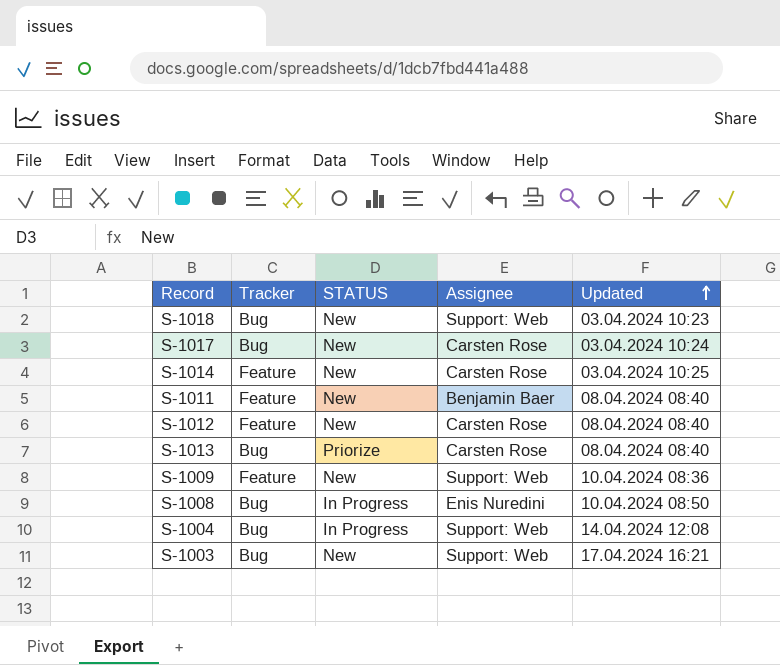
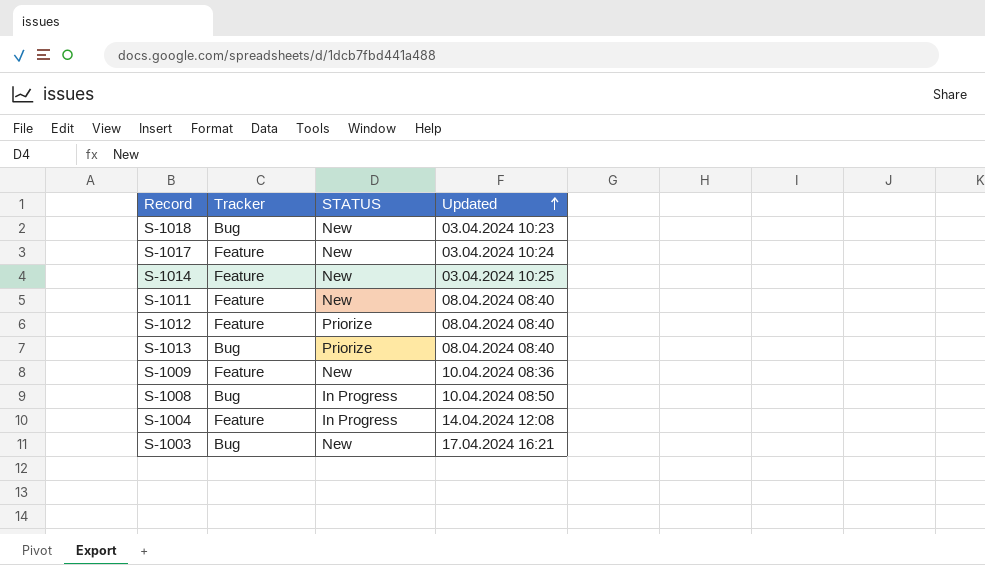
column Assignee | position: 4 -> none
S-1017 | Tracker: Bug -> Feature
S-1012 | STATUS: New -> Priorize
S-1004 | Tracker: Bug -> Feature

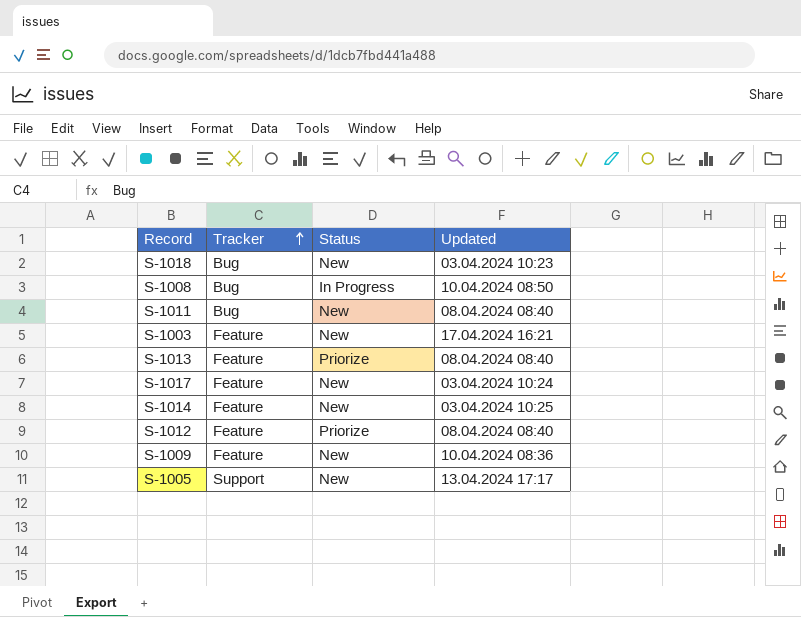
row order: Updated ascending -> Tracker ascending
column name: STATUS -> Status
row S-1004: Feature | In Progress | 14.04.2024 12:08 -> none
S-1011 | Tracker: Feature -> Bug
S-1003 | Tracker: Bug -> Feature
S-1013 | Tracker: Bug -> Feature
row S-1005: none -> Support | New | 13.04.2024 17:17

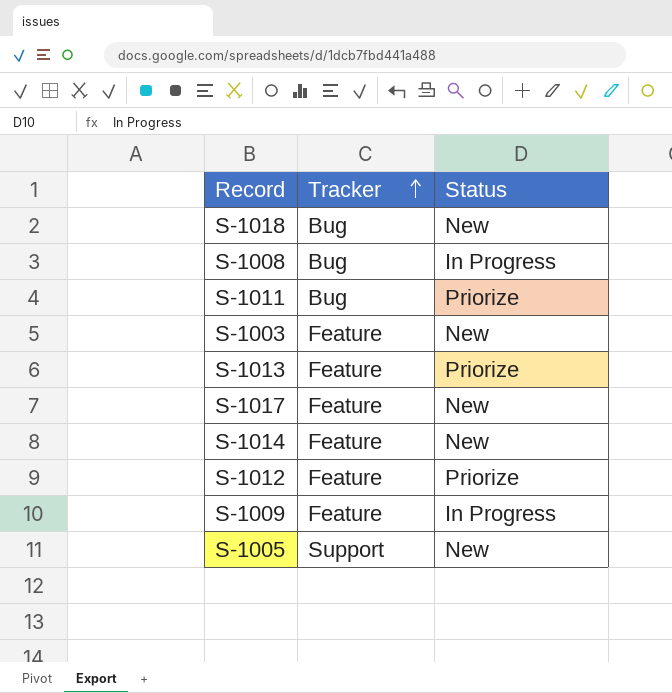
column Updated | position: 4 -> none
S-1011 | Status: New -> Priorize
S-1009 | Status: New -> In Progress

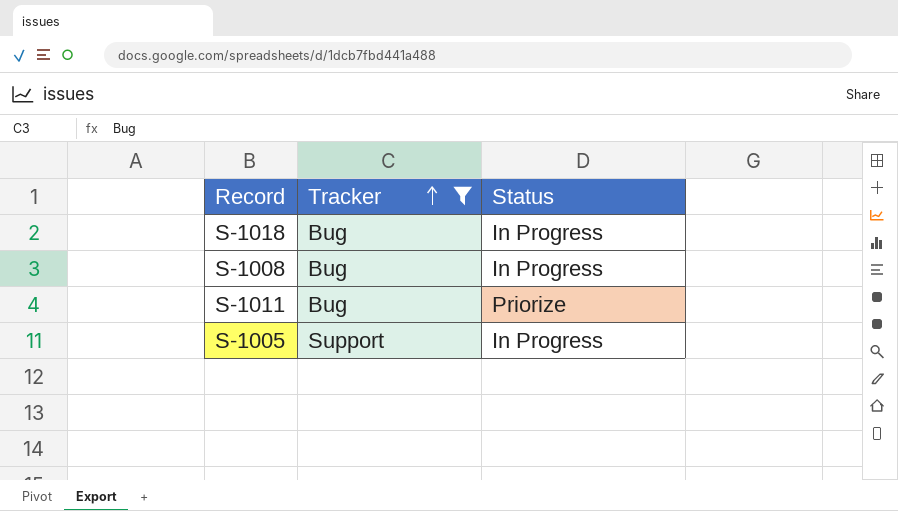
filter: none -> Tracker != Feature
S-1018 | Status: New -> In Progress
S-1005 | Status: New -> In Progress

